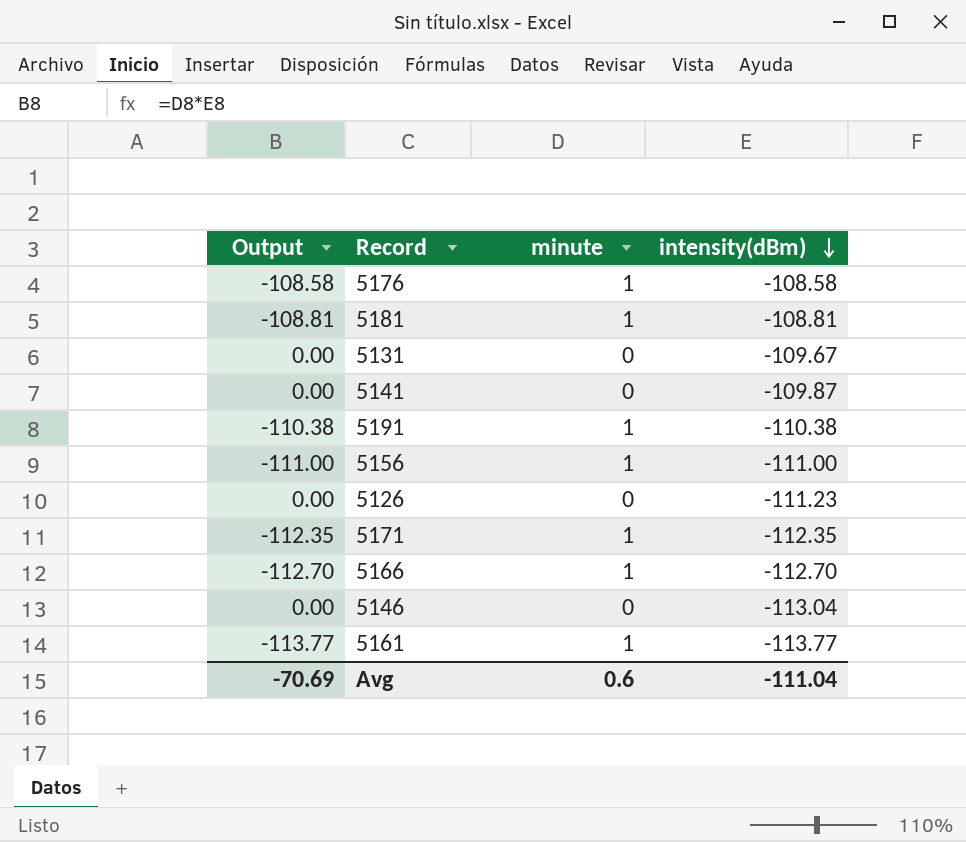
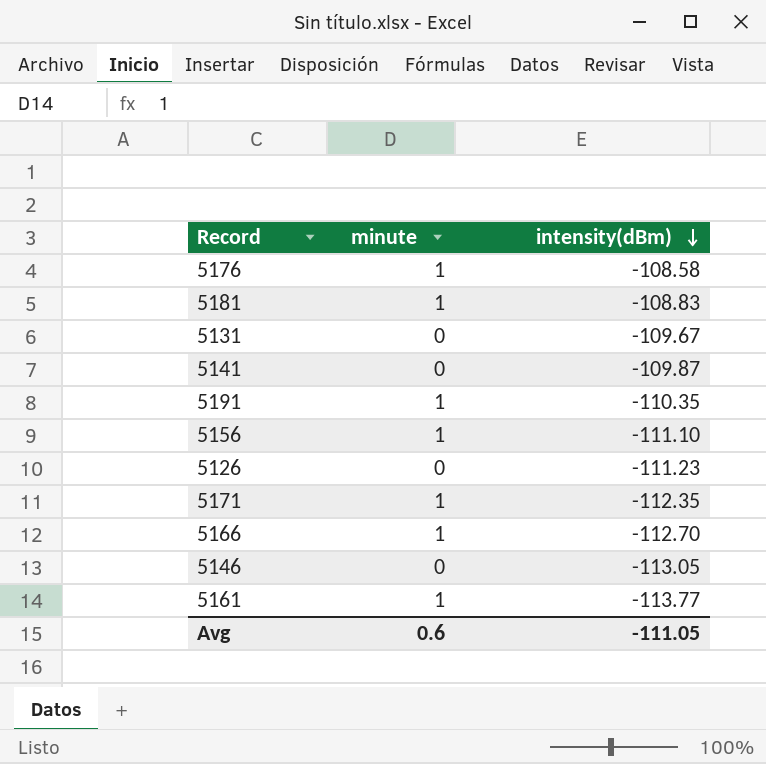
column Output | formula: [minute] * [intensity(dBm)] -> none
5181 | intensity(dBm): -108.81 -> -108.83
5191 | intensity(dBm): -110.38 -> -110.35
5156 | intensity(dBm): -111.00 -> -111.10
5146 | intensity(dBm): -113.04 -> -113.05
Avg | intensity(dBm): -111.04 -> -111.05

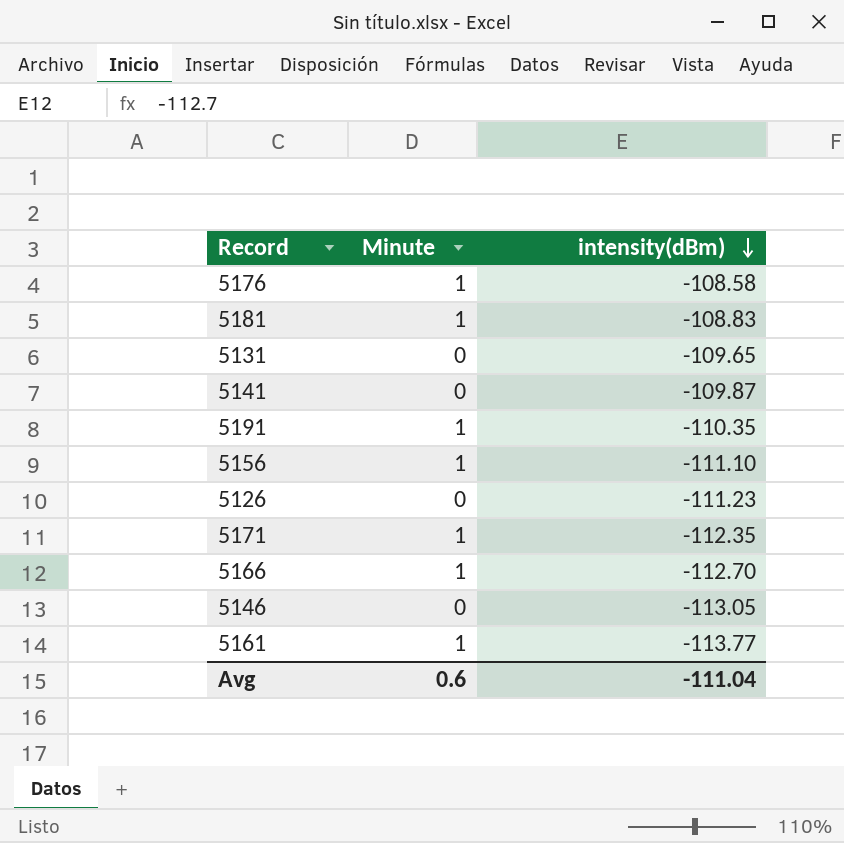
column name: minute -> Minute
5131 | intensity(dBm): -109.67 -> -109.65
Avg | intensity(dBm): -111.05 -> -111.04

